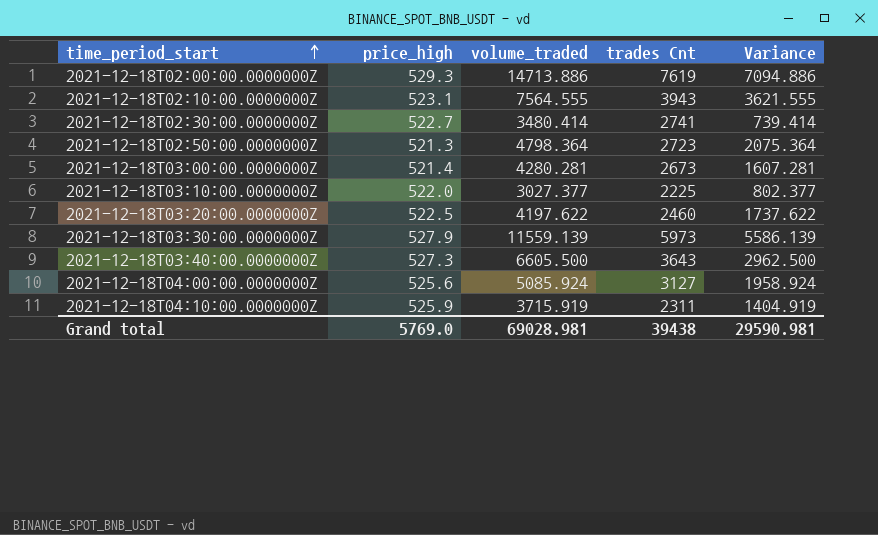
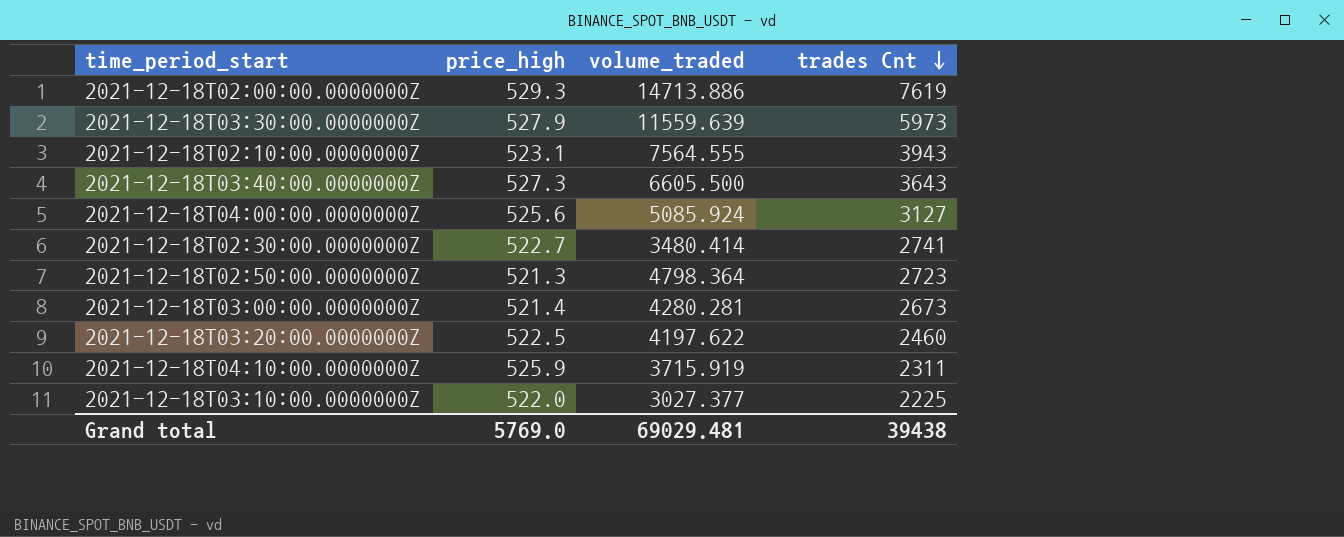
row order: time_period_start ascending -> trades Cnt descending
column Variance | formula: [volume_traded] - [trades Cnt] -> none
2021-12-18T03:30:00.0000000Z | volume_traded: 11559.139 -> 11559.639
Grand total | volume_traded: 69028.981 -> 69029.481

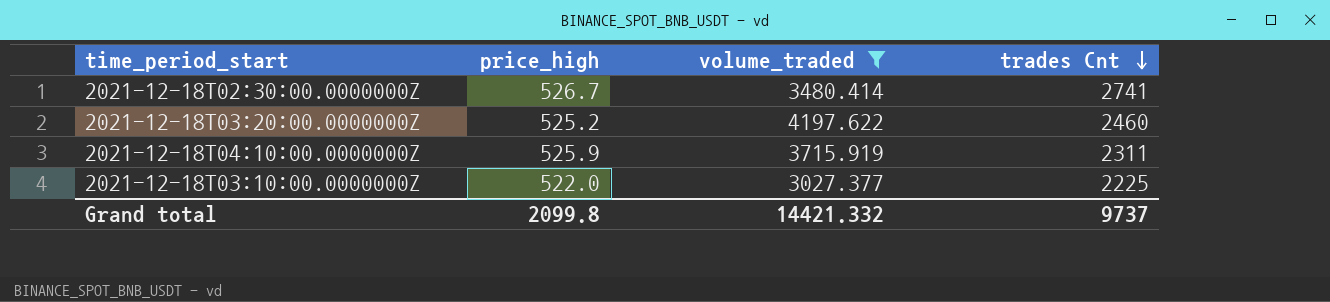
filter: none -> volume_traded <= 4197.622
2021-12-18T02:30:00.0000000Z | price_high: 522.7 -> 526.7
2021-12-18T03:20:00.0000000Z | price_high: 522.5 -> 525.2
Grand total | price_high: 5769.0 -> 2099.8
Grand total | volume_traded: 69029.481 -> 14421.332
Grand total | trades Cnt: 39438 -> 9737

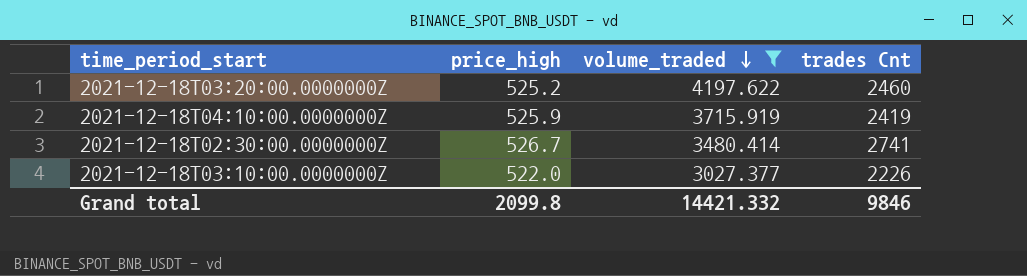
row order: trades Cnt descending -> volume_traded descending
2021-12-18T04:10:00.0000000Z | trades Cnt: 2311 -> 2419
2021-12-18T03:10:00.0000000Z | trades Cnt: 2225 -> 2226
Grand total | trades Cnt: 9737 -> 9846

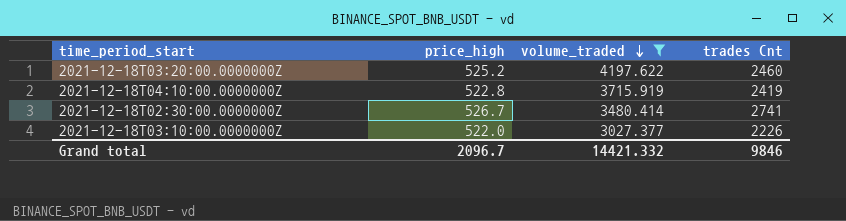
2021-12-18T04:10:00.0000000Z | price_high: 525.9 -> 522.8
Grand total | price_high: 2099.8 -> 2096.7

